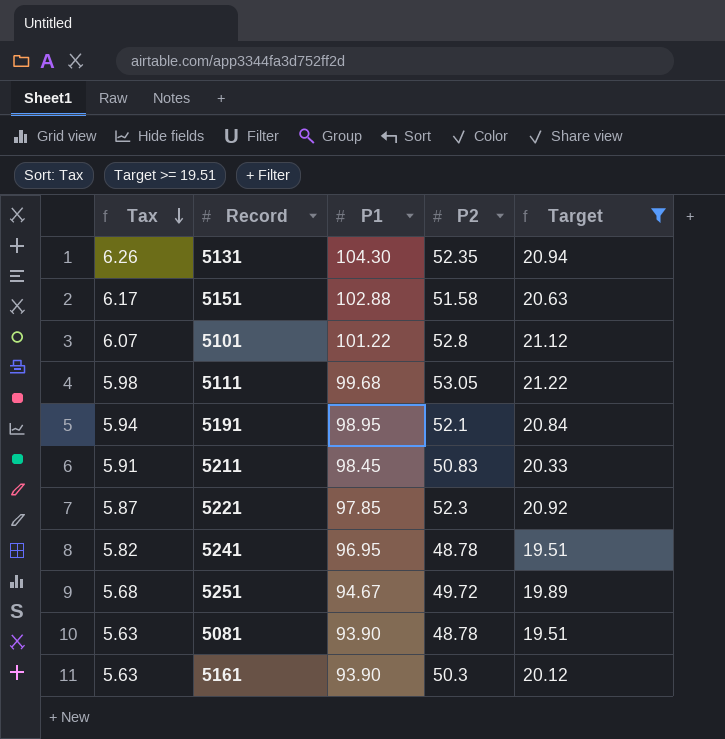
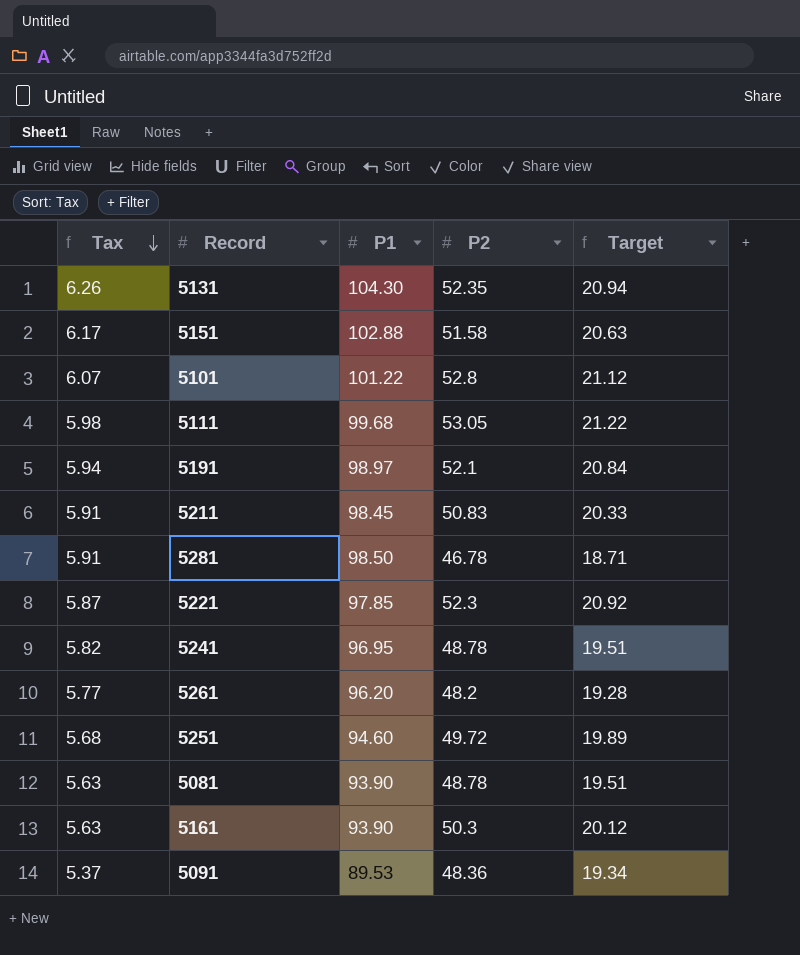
filter: Target >= 19.51 -> none
5191 | P1: 98.95 -> 98.97
5251 | P1: 94.67 -> 94.60

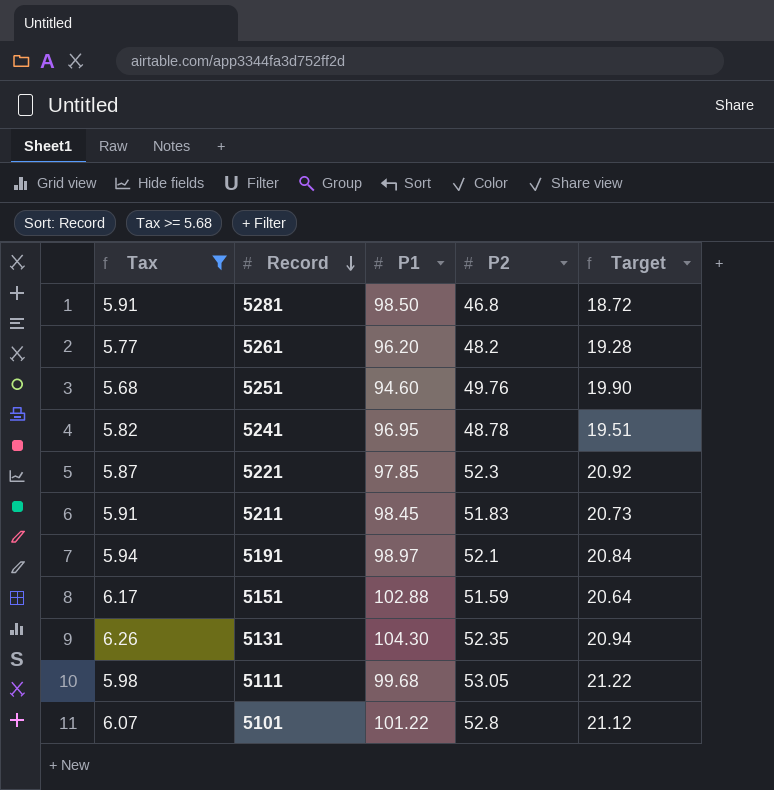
filter: none -> Tax >= 5.68
row order: Tax descending -> Record descending
5281 | P2: 46.78 -> 46.8
5281 | Target: 18.71 -> 18.72
5251 | P2: 49.72 -> 49.76
5251 | Target: 19.89 -> 19.90
5211 | P2: 50.83 -> 51.83
5211 | Target: 20.33 -> 20.73
5151 | P2: 51.58 -> 51.59
5151 | Target: 20.63 -> 20.64

